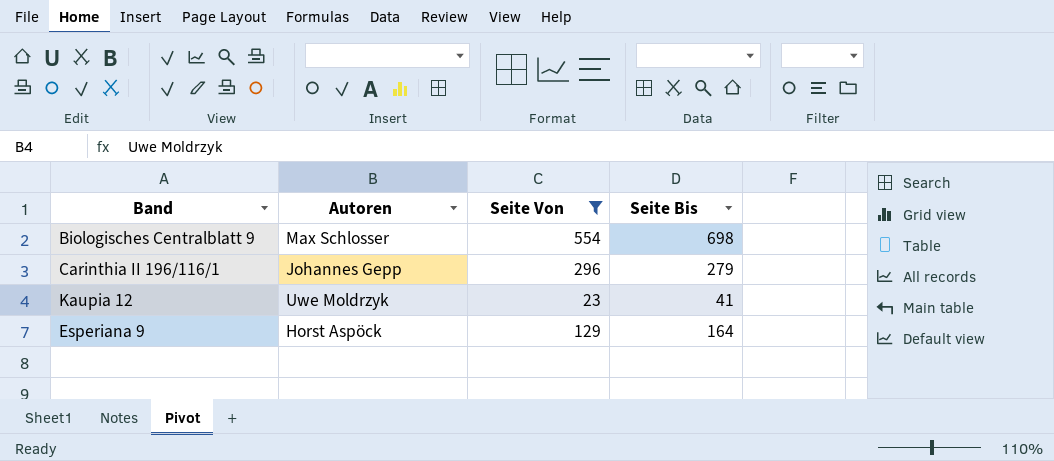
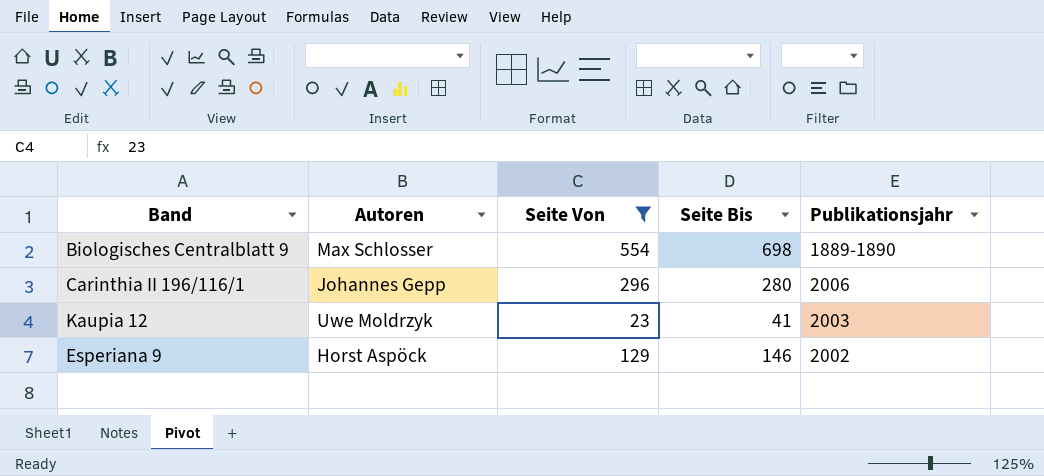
column Publikationsjahr | position: none -> 5
Carinthia II 196/116/1 | Seite Bis: 279 -> 280
Esperiana 9 | Seite Bis: 164 -> 146

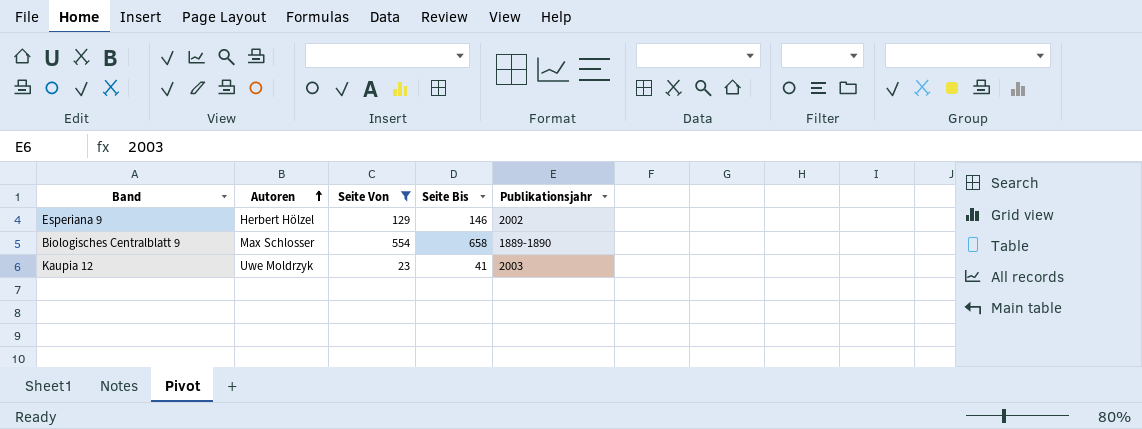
row order: none -> Autoren ascending
row Carinthia II 196/116/1: Johannes Gepp | 296 | 280 | 2006 -> none
Esperiana 9 | Autoren: Horst Aspöck -> Herbert Hölzel
Biologisches Centralblatt 9 | Seite Bis: 698 -> 658

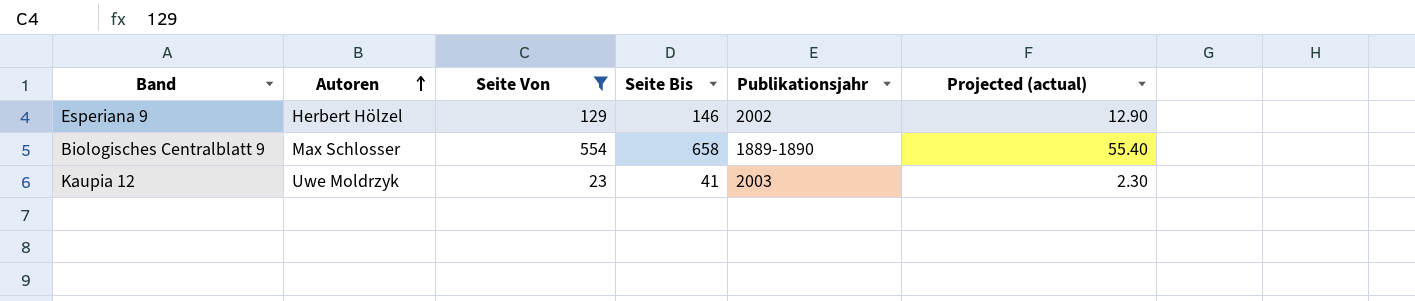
column Projected (actual) | formula: none -> [Seite Von] * 0.1

